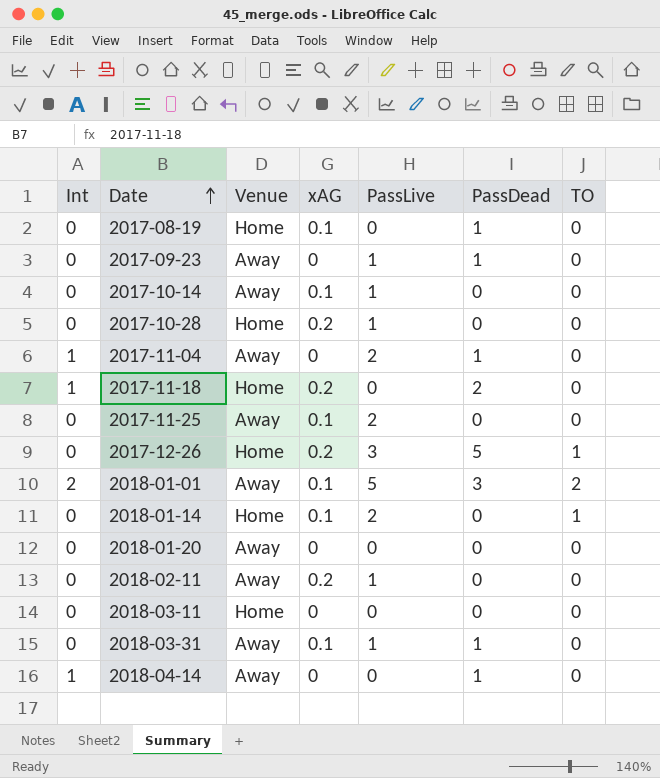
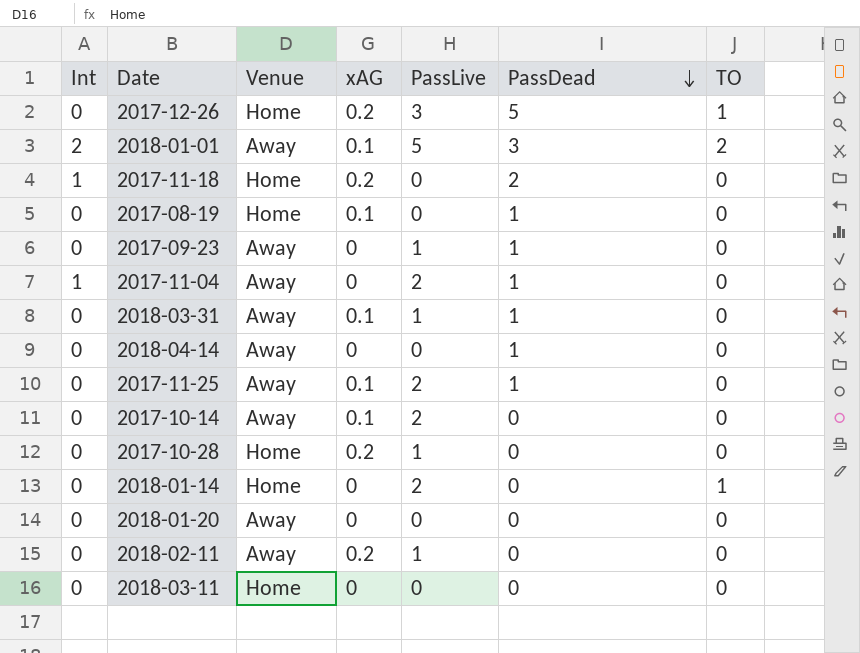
row order: Date ascending -> PassDead descending
2018-04-14 | Int: 1 -> 0
2017-11-25 | PassDead: 0 -> 1
2017-10-14 | PassLive: 1 -> 2
2018-01-14 | xAG: 0.1 -> 0

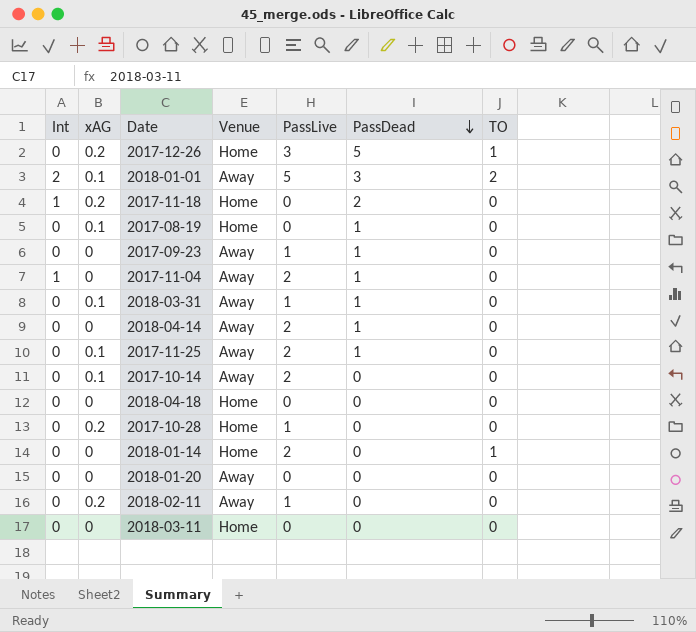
column xAG | position: 4 -> 2
2018-04-14 | PassLive: 0 -> 2
row 2018-04-18: none -> 0 | 0 | Home | 0 | 0 | 0

